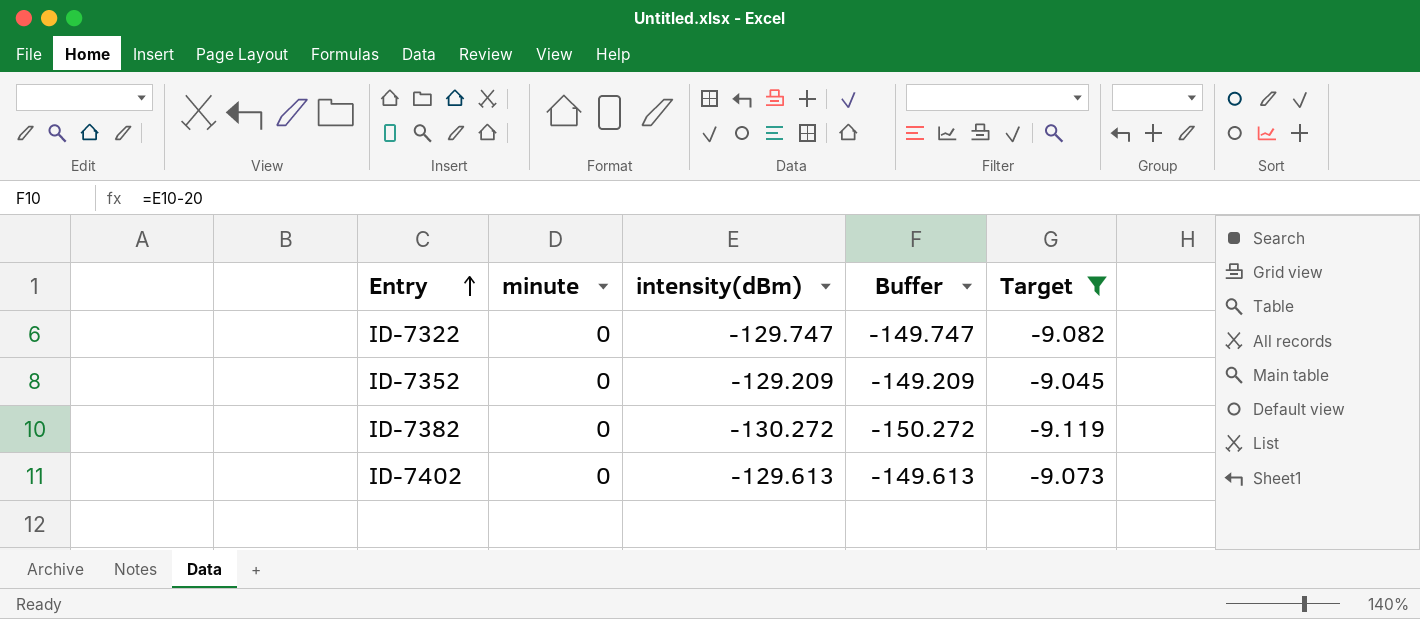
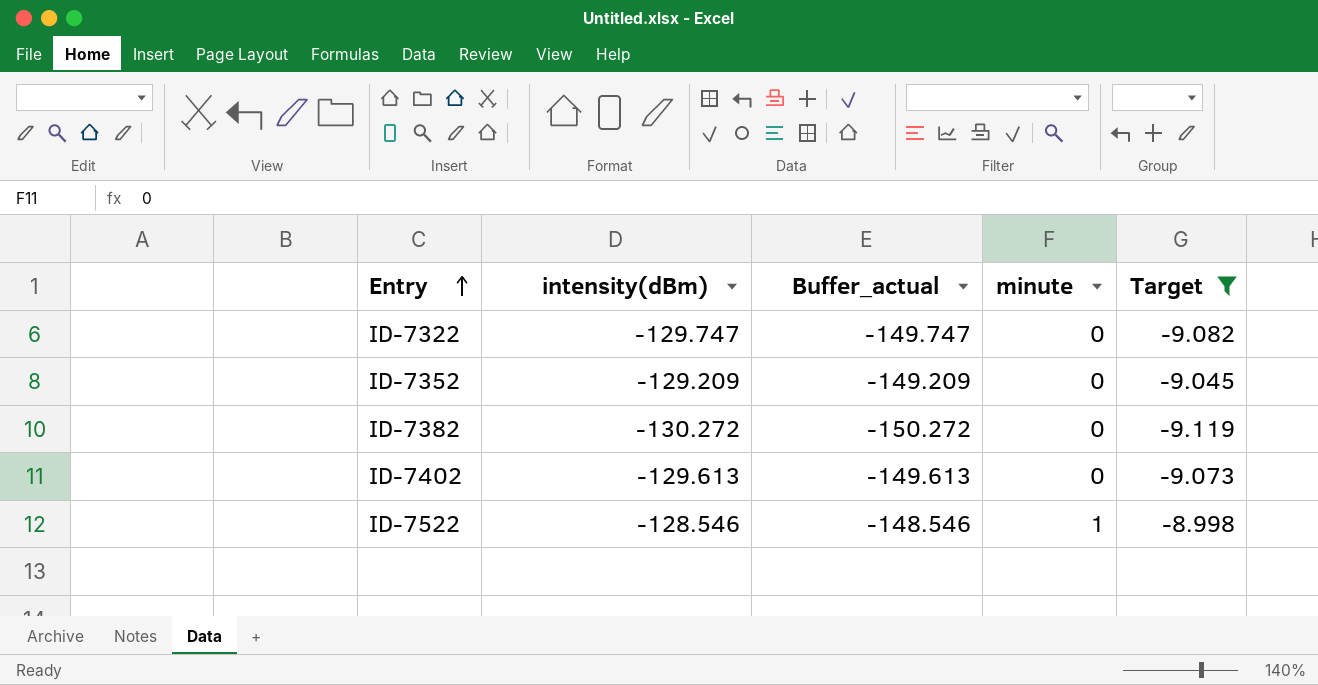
column name: Buffer -> Buffer_actual
column minute | position: 2 -> 4
row ID-7522: none -> -128.546 | -148.546 | 1 | -8.998

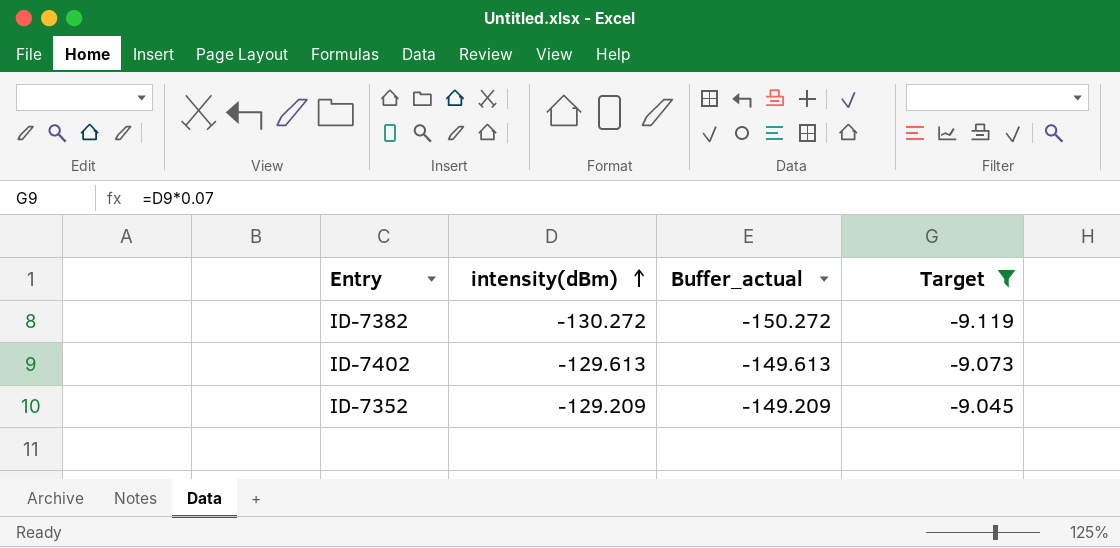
row order: Entry ascending -> intensity(dBm) ascending
column minute | position: 4 -> none
row ID-7322: -129.747 | -149.747 | 0 | -9.082 -> none
row ID-7522: -128.546 | -148.546 | 1 | -8.998 -> none

